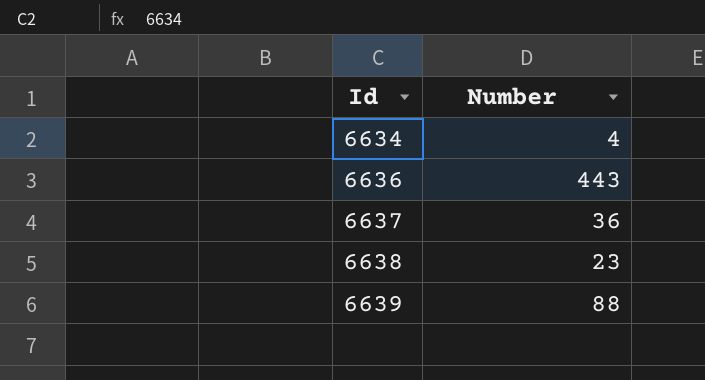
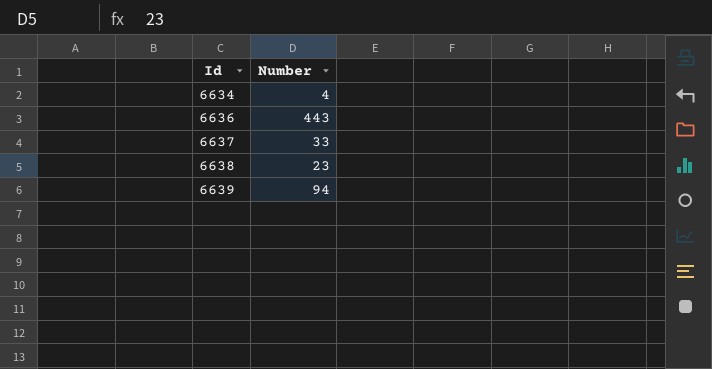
6637 | Number: 36 -> 33
6639 | Number: 88 -> 94

